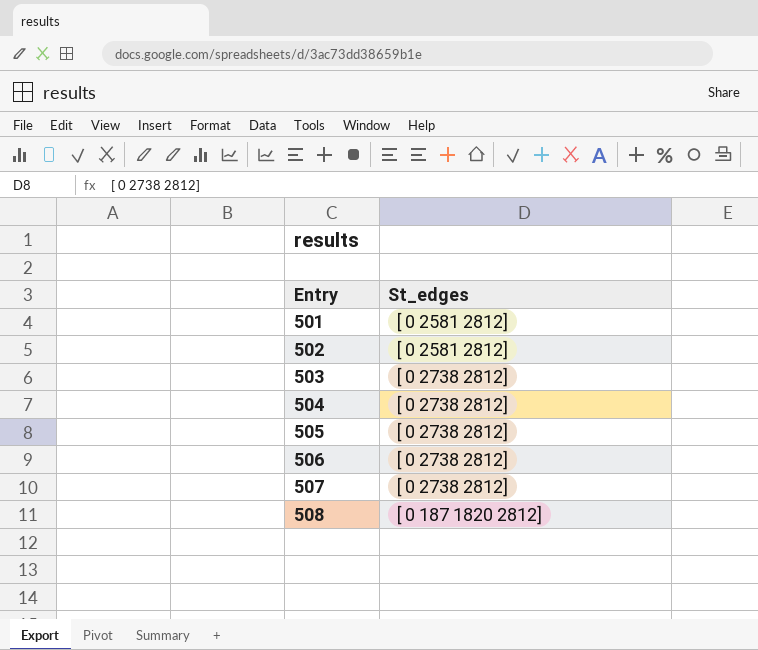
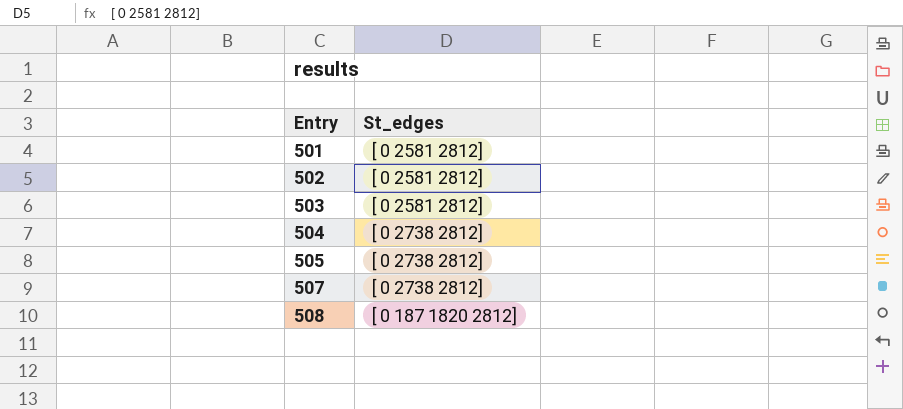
row 506: [ 0 2738 2812] -> none
503 | St_edges: [ 0 2738 2812] -> [ 0 2581 2812]

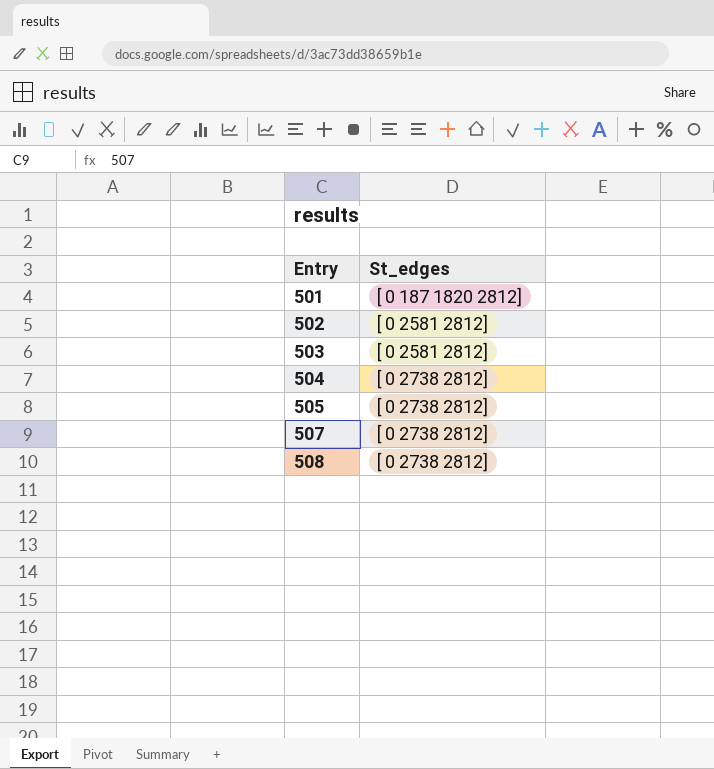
501 | St_edges: [ 0 2581 2812] -> [ 0 187 1820 2812]
508 | St_edges: [ 0 187 1820 2812] -> [ 0 2738 2812]

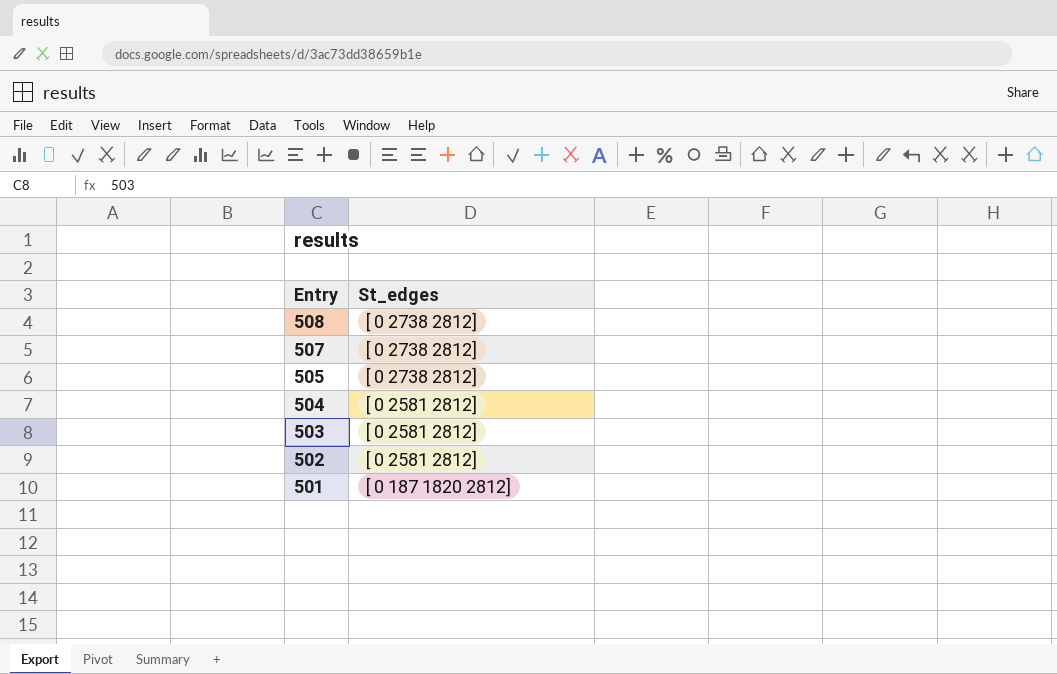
row order: Entry ascending -> Entry descending
504 | St_edges: [ 0 2738 2812] -> [ 0 2581 2812]

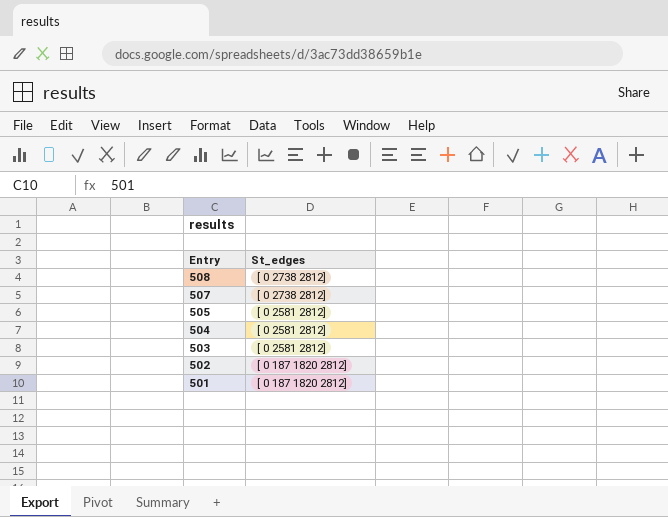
505 | St_edges: [ 0 2738 2812] -> [ 0 2581 2812]
502 | St_edges: [ 0 2581 2812] -> [ 0 187 1820 2812]

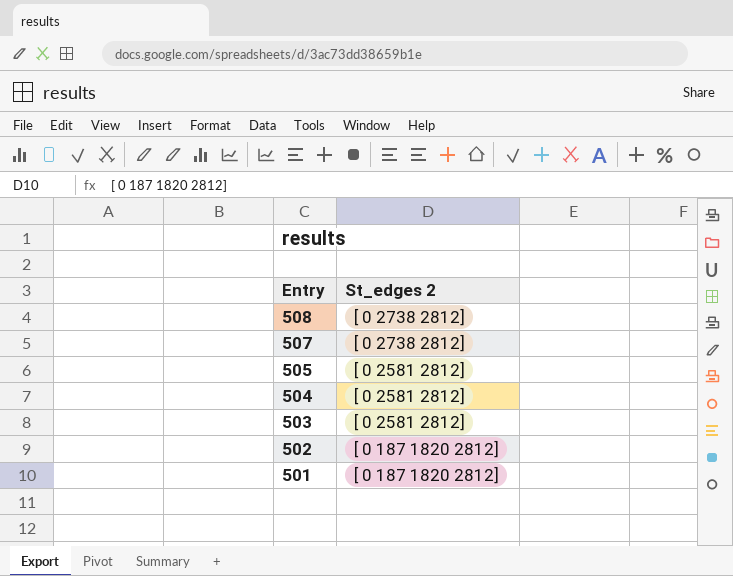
column name: St_edges -> St_edges 2

